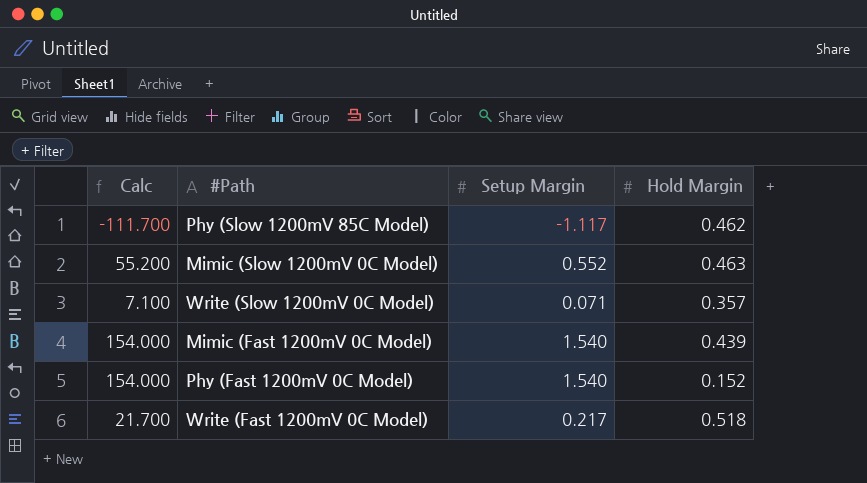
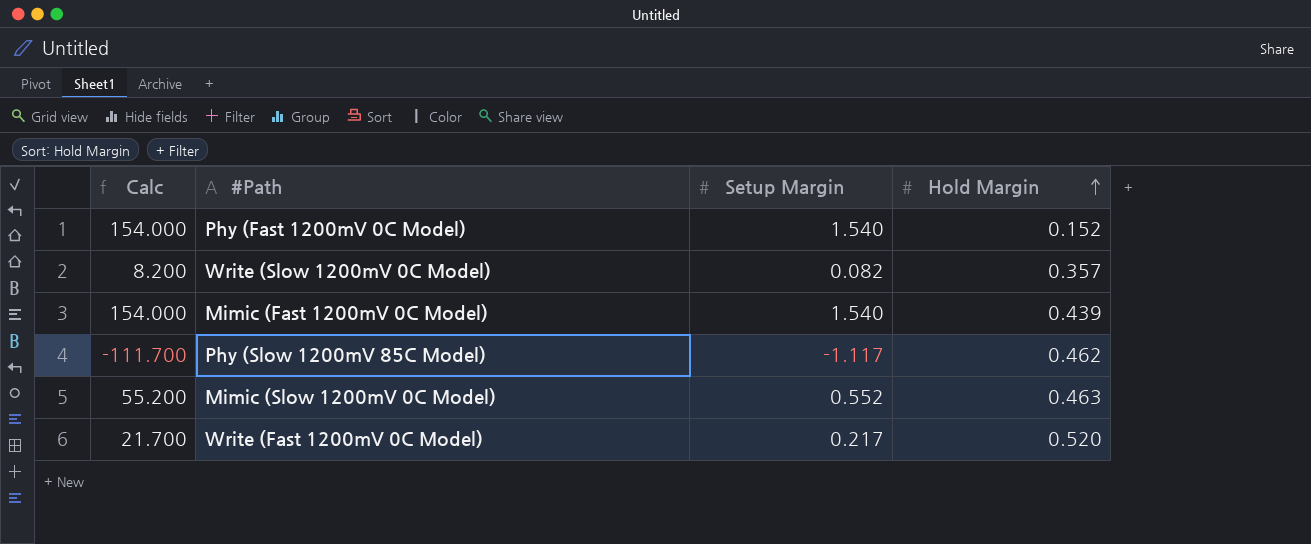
row order: none -> Hold Margin ascending
Write (Slow 1200mV 0C Model) | Calc: 7.100 -> 8.200
Write (Slow 1200mV 0C Model) | Setup Margin: 0.071 -> 0.082
Write (Fast 1200mV 0C Model) | Hold Margin: 0.518 -> 0.520

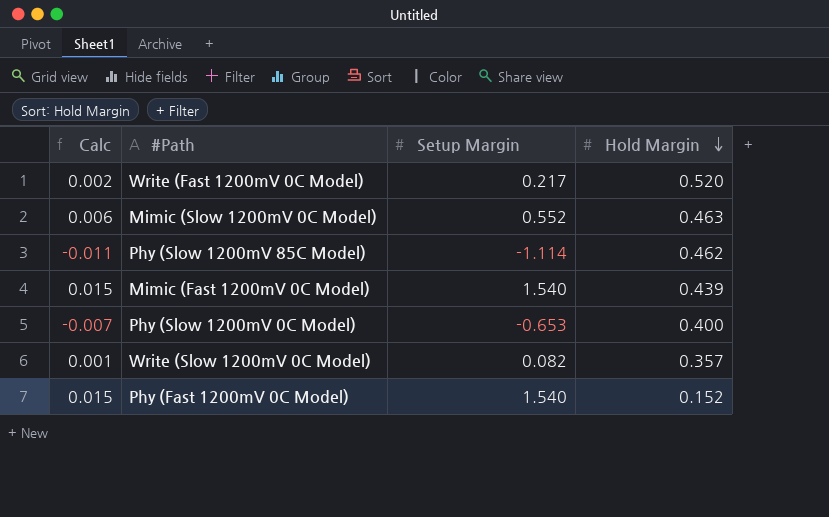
row order: Hold Margin ascending -> Hold Margin descending
column Calc | formula: [Setup Margin] * 100 -> [Setup Margin] * 0.01
Phy (Slow 1200mV 85C Model) | Setup Margin: -1.117 -> -1.114
row Phy (Slow 1200mV 0C Model): none -> -0.007 | -0.653 | 0.400

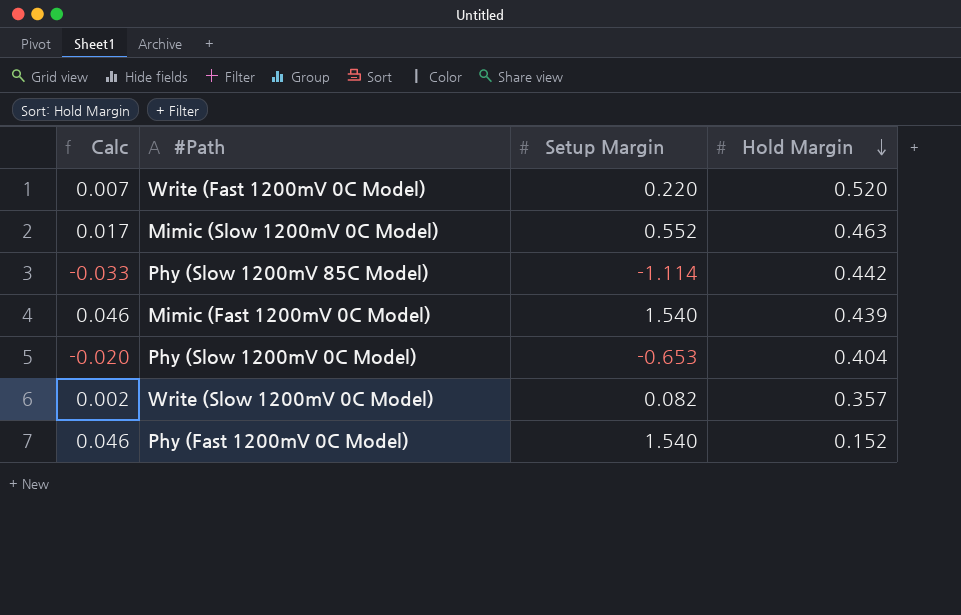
column Calc | formula: [Setup Margin] * 0.01 -> [Setup Margin] * 0.03
Write (Fast 1200mV 0C Model) | Setup Margin: 0.217 -> 0.220
Phy (Slow 1200mV 85C Model) | Hold Margin: 0.462 -> 0.442
Phy (Slow 1200mV 0C Model) | Hold Margin: 0.400 -> 0.404

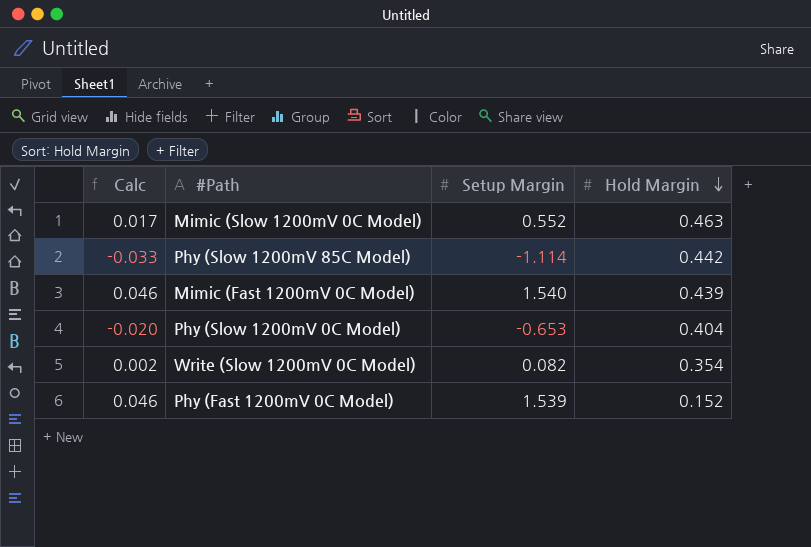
row Write (Fast 1200mV 0C Model): 0.007 | 0.220 | 0.520 -> none
Write (Slow 1200mV 0C Model) | Hold Margin: 0.357 -> 0.354
Phy (Fast 1200mV 0C Model) | Setup Margin: 1.540 -> 1.539

